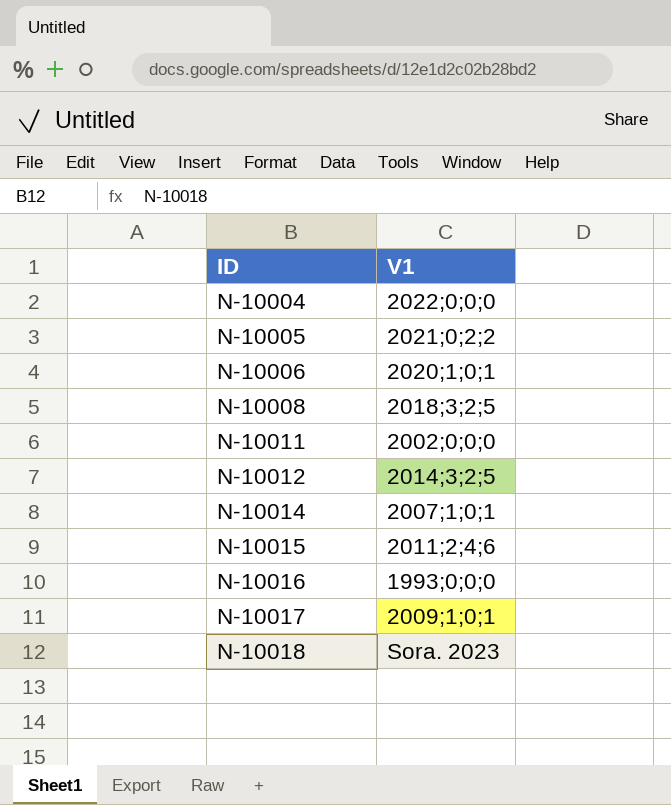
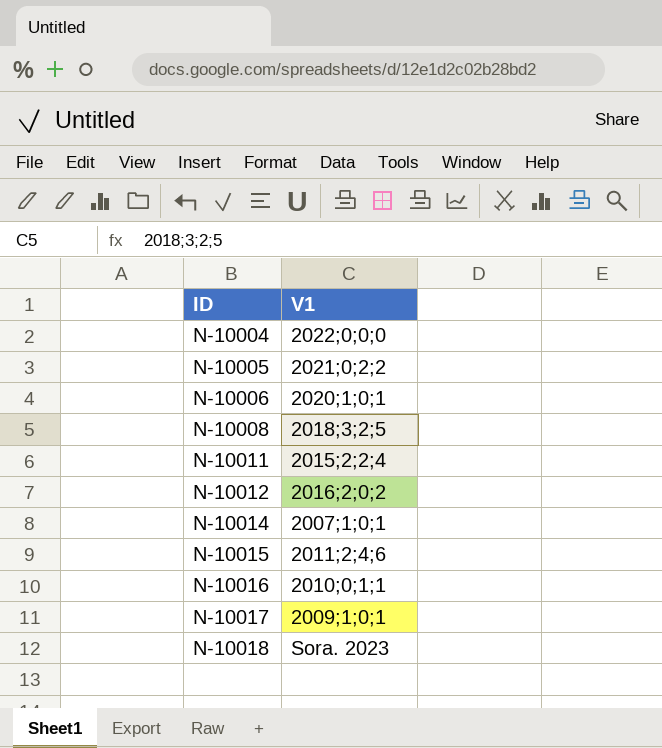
N-10011 | V1: 2002;0;0;0 -> 2015;2;2;4
N-10012 | V1: 2014;3;2;5 -> 2016;2;0;2
N-10016 | V1: 1993;0;0;0 -> 2010;0;1;1

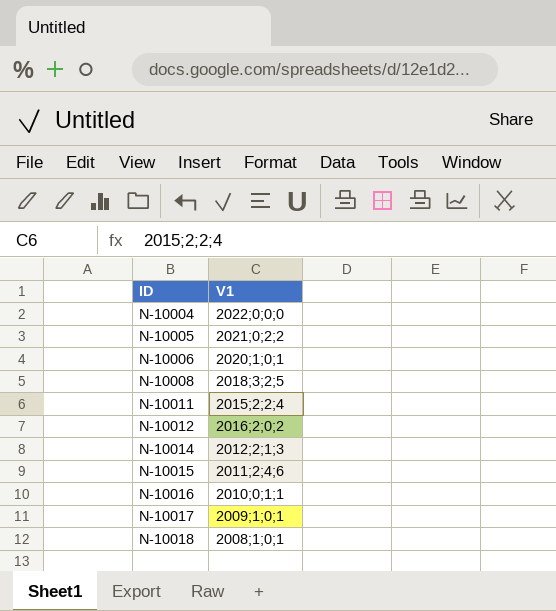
N-10014 | V1: 2007;1;0;1 -> 2012;2;1;3
N-10018 | V1: Sora. 2023 -> 2008;1;0;1

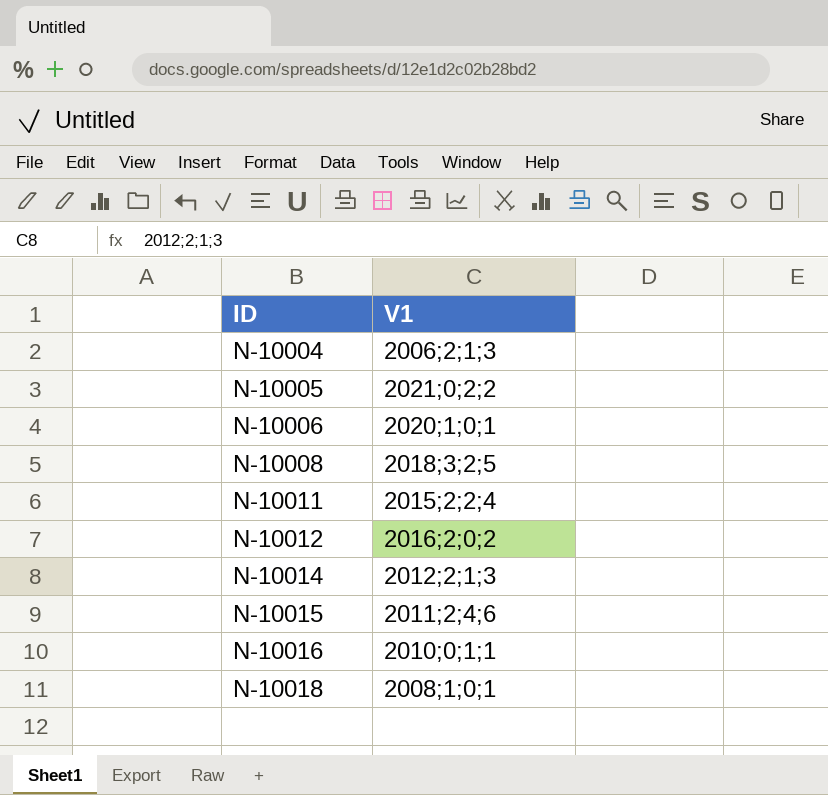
row N-10017: 2009;1;0;1 -> none
N-10004 | V1: 2022;0;0;0 -> 2006;2;1;3

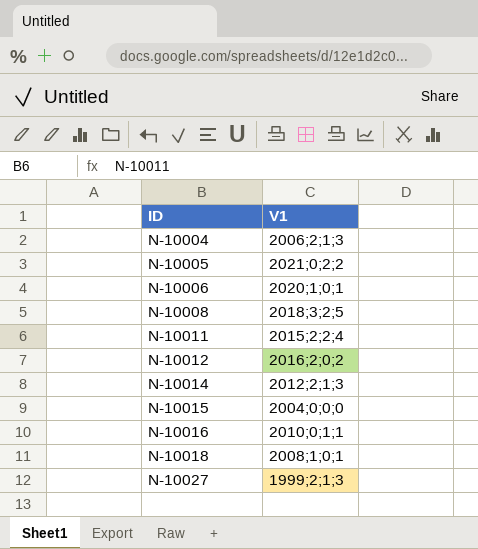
N-10015 | V1: 2011;2;4;6 -> 2004;0;0;0
row N-10027: none -> 1999;2;1;3

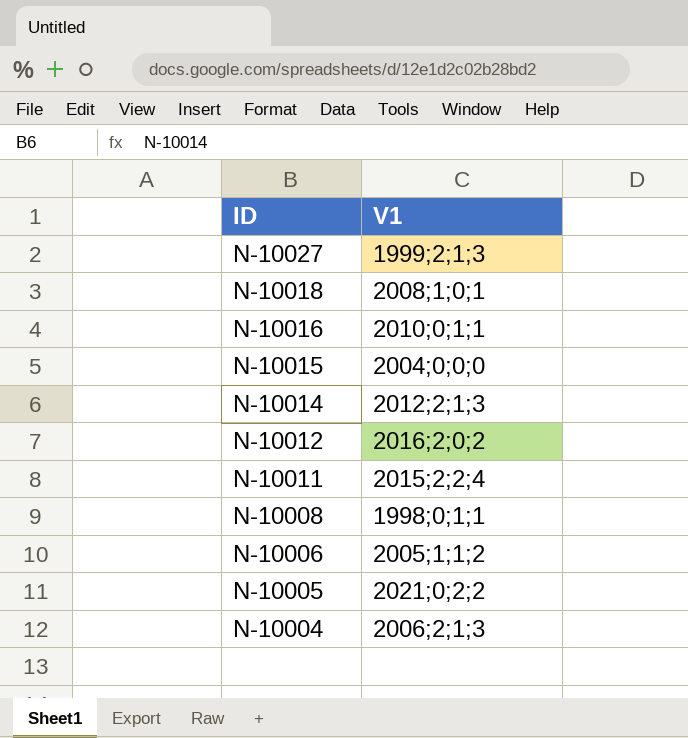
row order: ID ascending -> ID descending
N-10008 | V1: 2018;3;2;5 -> 1998;0;1;1
N-10006 | V1: 2020;1;0;1 -> 2005;1;1;2

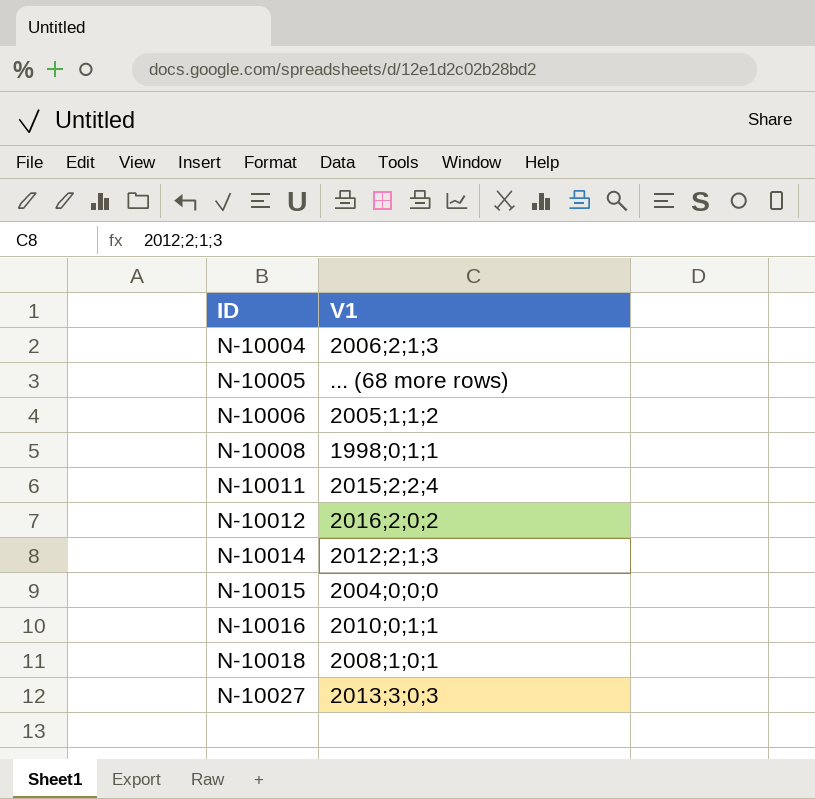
row order: ID descending -> ID ascending
N-10005 | V1: 2021;0;2;2 -> ... (68 more rows)
N-10027 | V1: 1999;2;1;3 -> 2013;3;0;3

